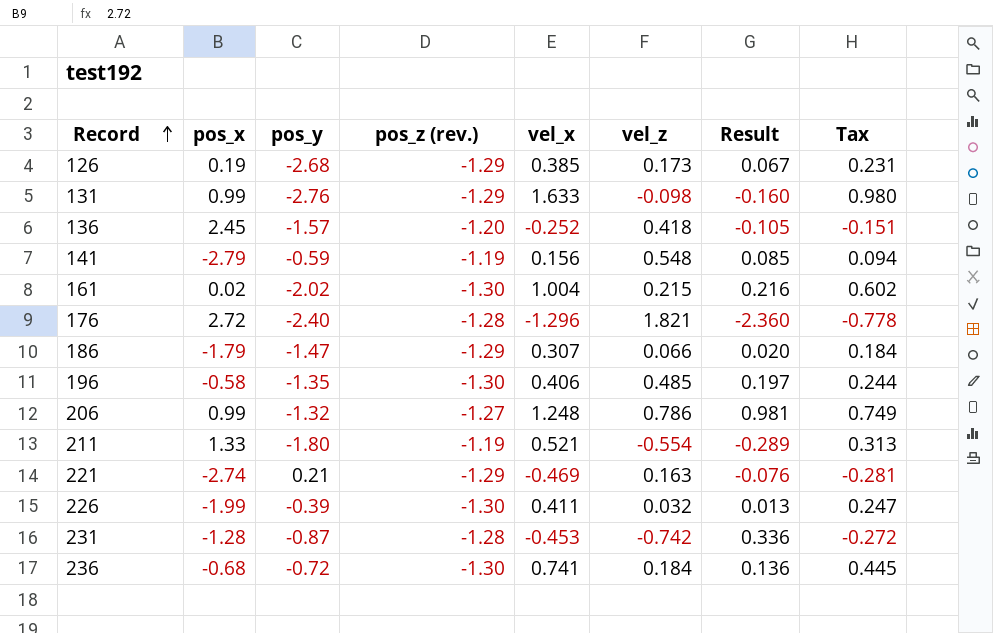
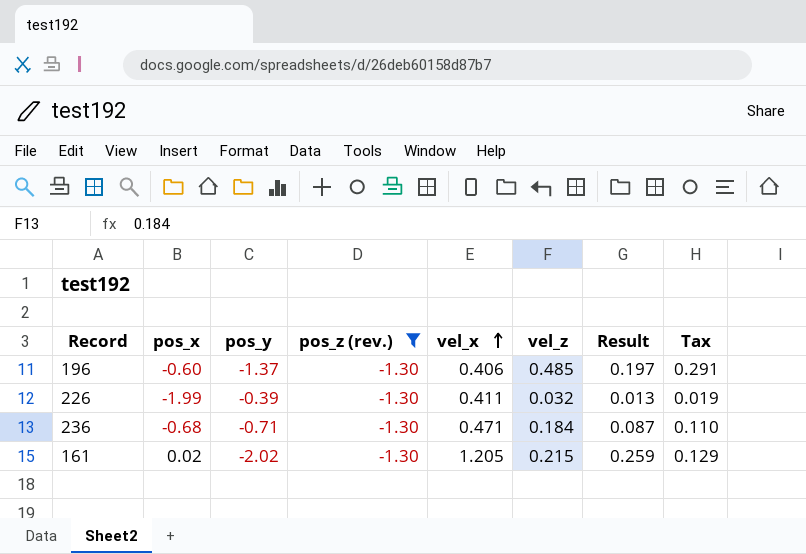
filter: none -> pos_z (rev.) = -1.30
row order: Record ascending -> vel_x ascending
column Tax | formula: [vel_x] * 0.6 -> [vel_z] * 0.6
196 | pos_x: -0.58 -> -0.60
196 | pos_y: -1.35 -> -1.37
236 | pos_y: -0.72 -> -0.71
236 | vel_x: 0.741 -> 0.471
236 | Result: 0.136 -> 0.087
161 | vel_x: 1.004 -> 1.205
161 | Result: 0.216 -> 0.259

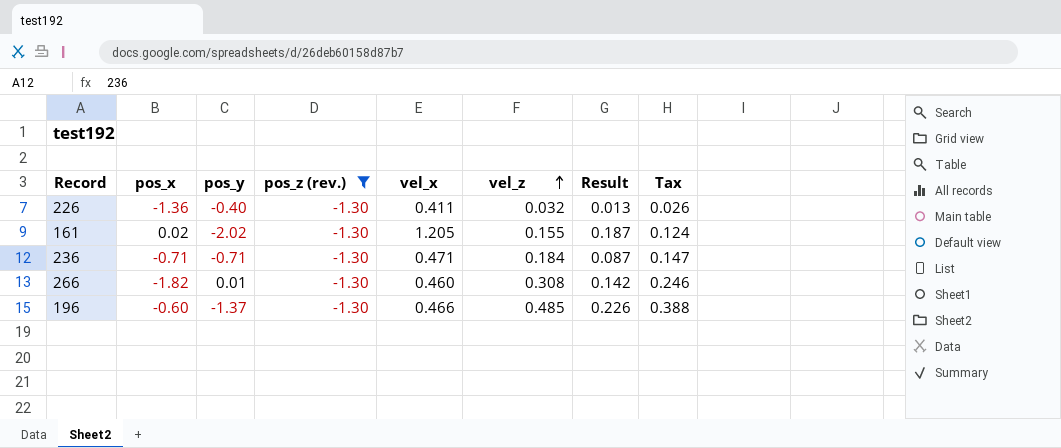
row order: vel_x ascending -> vel_z ascending
column Tax | formula: [vel_z] * 0.6 -> [vel_z] * 0.8
226 | pos_x: -1.99 -> -1.36
226 | pos_y: -0.39 -> -0.40
161 | vel_z: 0.215 -> 0.155
161 | Result: 0.259 -> 0.187
236 | pos_x: -0.68 -> -0.71
row 266: none -> -1.82 | 0.01 | -1.30 | 0.460 | 0.308 | 0.142 | 0.246
196 | vel_x: 0.406 -> 0.466
196 | Result: 0.197 -> 0.226

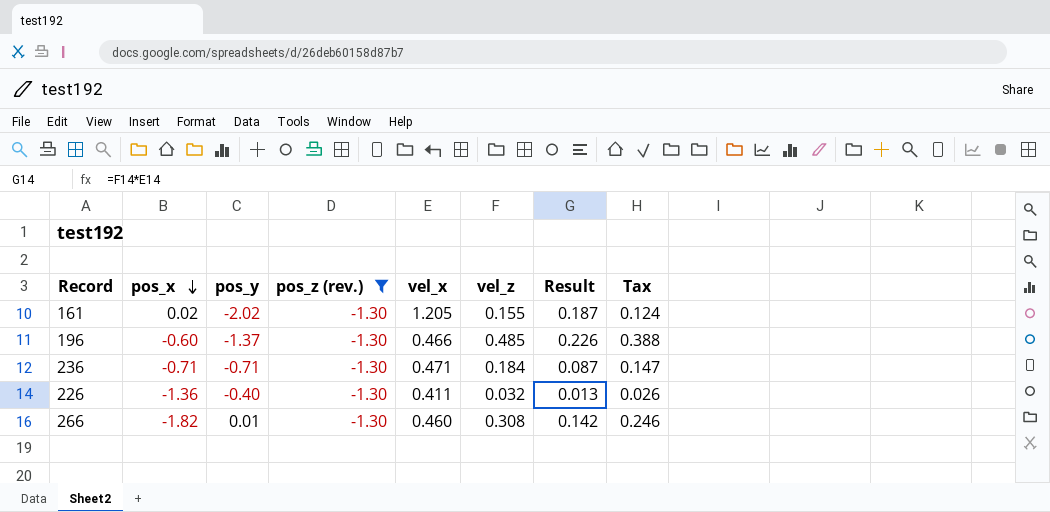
row order: vel_z ascending -> pos_x descending

